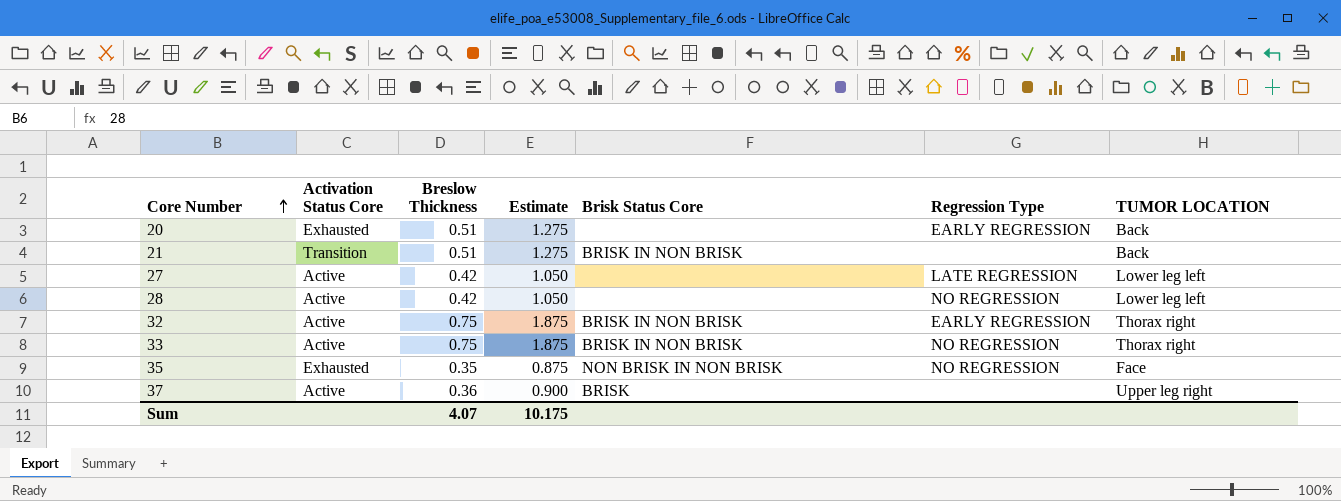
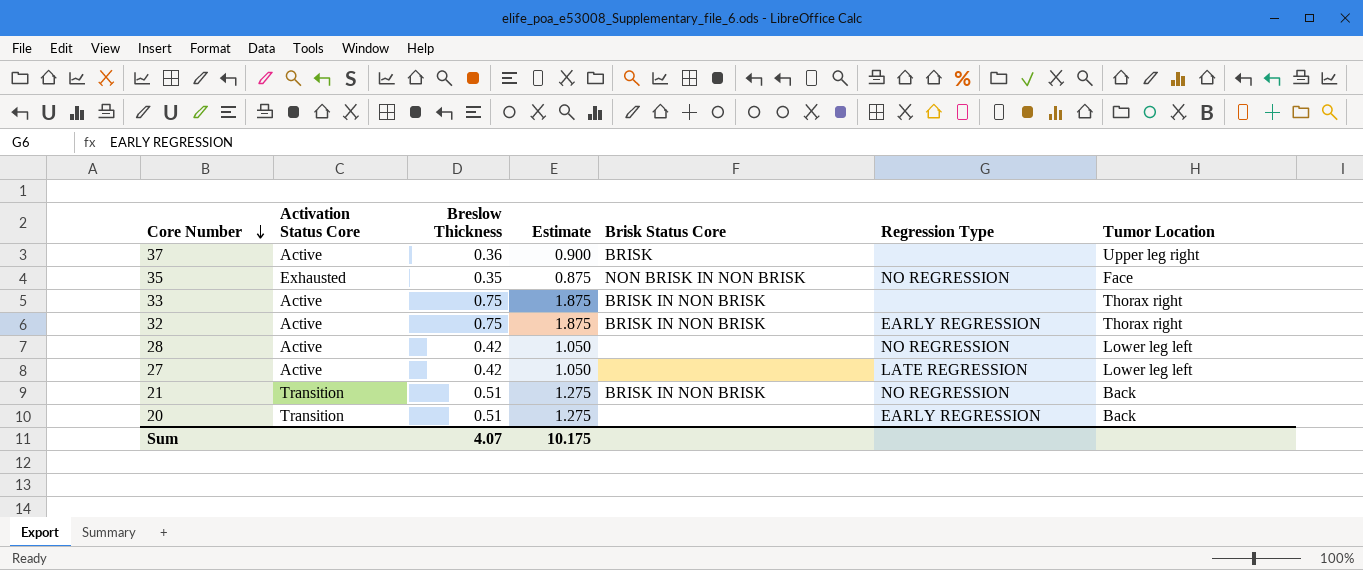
row order: Core Number ascending -> Core Number descending
column name: TUMOR LOCATION -> Tumor Location
33 | Regression Type: NO REGRESSION -> none
21 | Regression Type: none -> NO REGRESSION
20 | Activation Status Core: Exhausted -> Transition

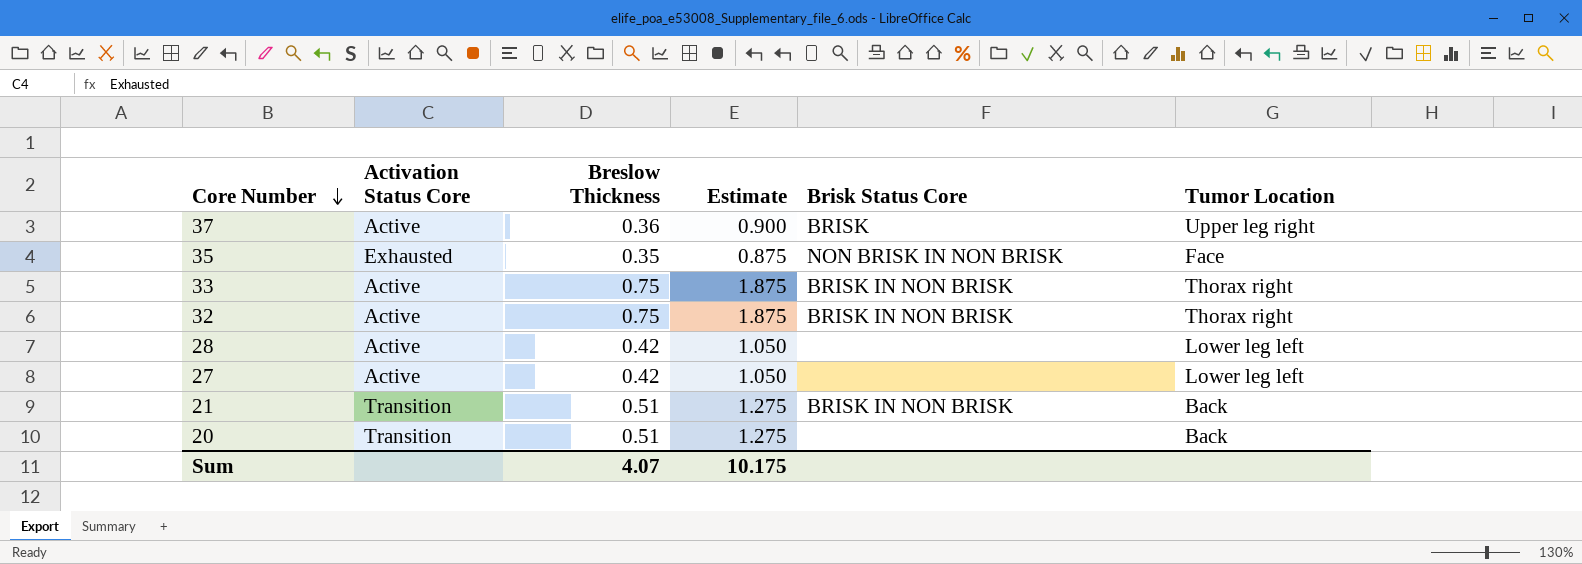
column Regression Type | position: 6 -> none

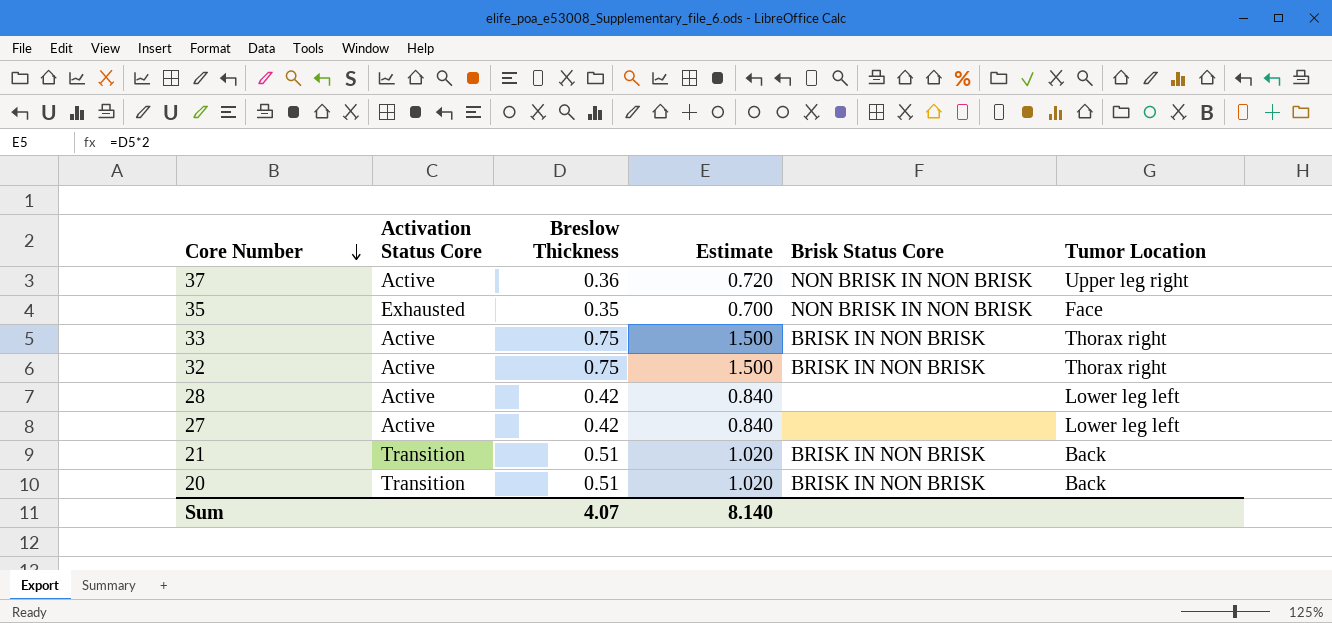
column Estimate | formula: [Breslow Thickness] * 2.5 -> [Breslow Thickness] * 2
37 | Brisk Status Core: BRISK -> NON BRISK IN NON BRISK
20 | Brisk Status Core: none -> BRISK IN NON BRISK
Sum | Estimate: 10.175 -> 8.140

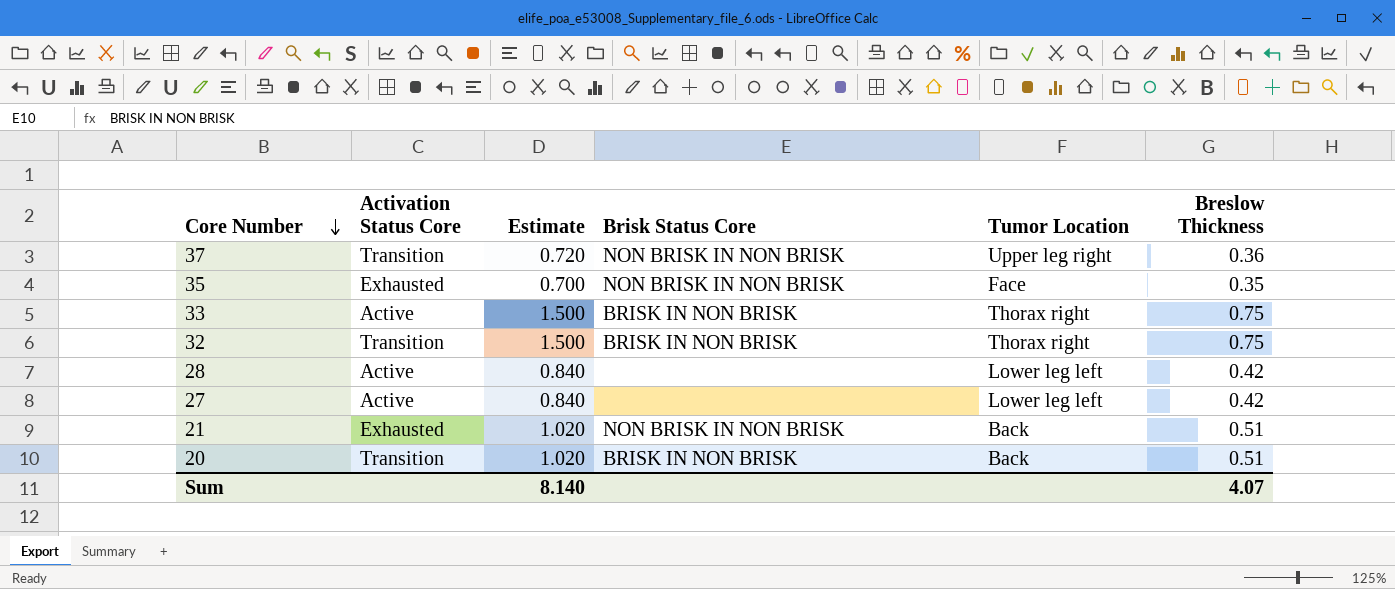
column Breslow Thickness | position: 3 -> 6
37 | Activation Status Core: Active -> Transition
32 | Activation Status Core: Active -> Transition
21 | Activation Status Core: Transition -> Exhausted
21 | Brisk Status Core: BRISK IN NON BRISK -> NON BRISK IN NON BRISK

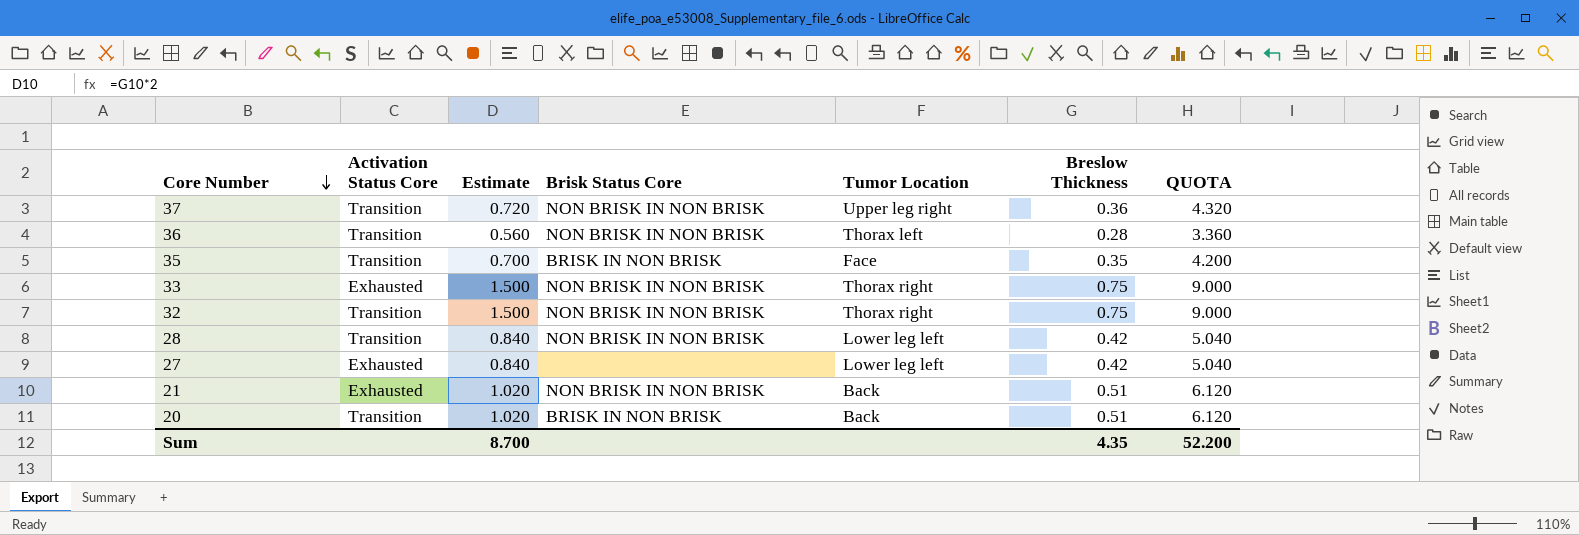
column QUOTA | formula: none -> [Breslow Thickness] * 12
row 36: none -> Transition | 0.560 | NON BRISK IN NON BRISK | Thorax left | 0.28 | 3.360
35 | Activation Status Core: Exhausted -> Transition
35 | Brisk Status Core: NON BRISK IN NON BRISK -> BRISK IN NON BRISK
33 | Activation Status Core: Active -> Exhausted
33 | Brisk Status Core: BRISK IN NON BRISK -> NON BRISK IN NON BRISK
32 | Brisk Status Core: BRISK IN NON BRISK -> NON BRISK IN NON BRISK
28 | Activation Status Core: Active -> Transition
28 | Brisk Status Core: none -> NON BRISK IN NON BRISK
27 | Activation Status Core: Active -> Exhausted
Sum | Estimate: 8.140 -> 8.700
Sum | Breslow Thickness: 4.07 -> 4.35

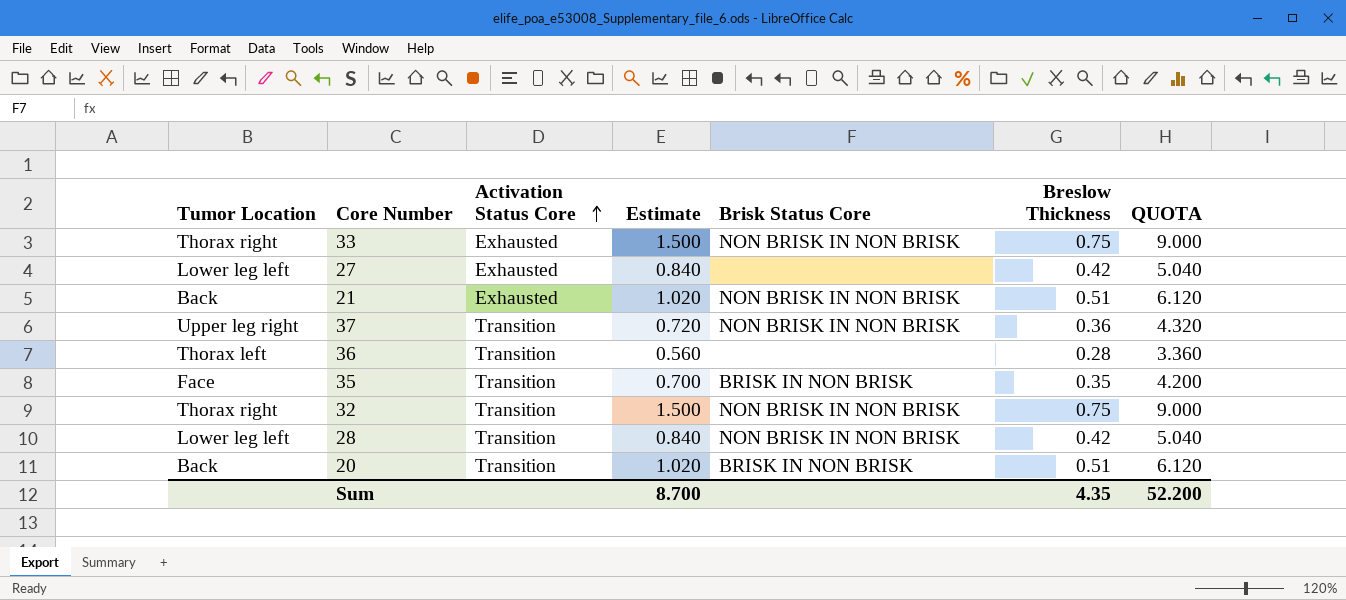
row order: Core Number descending -> Activation Status Core ascending
column Tumor Location | position: 5 -> 1
36 | Brisk Status Core: NON BRISK IN NON BRISK -> none

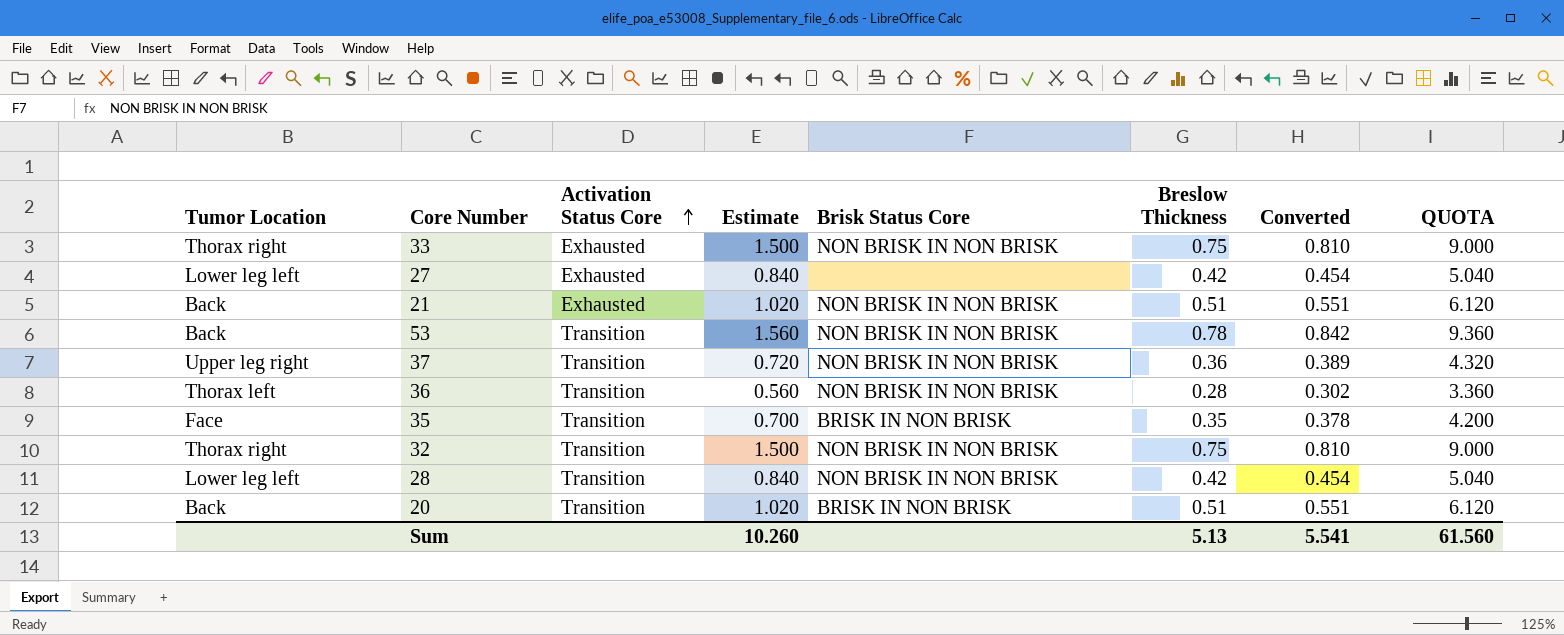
column Converted | formula: none -> [Breslow Thickness] * 1.08
row 53: none -> Back | Transition | 1.560 | NON BRISK IN NON BRISK | 0.78 | 0.842 | 9.360
36 | Brisk Status Core: none -> NON BRISK IN NON BRISK
Sum | Estimate: 8.700 -> 10.260
Sum | Breslow Thickness: 4.35 -> 5.13
Sum | QUOTA: 52.200 -> 61.560

